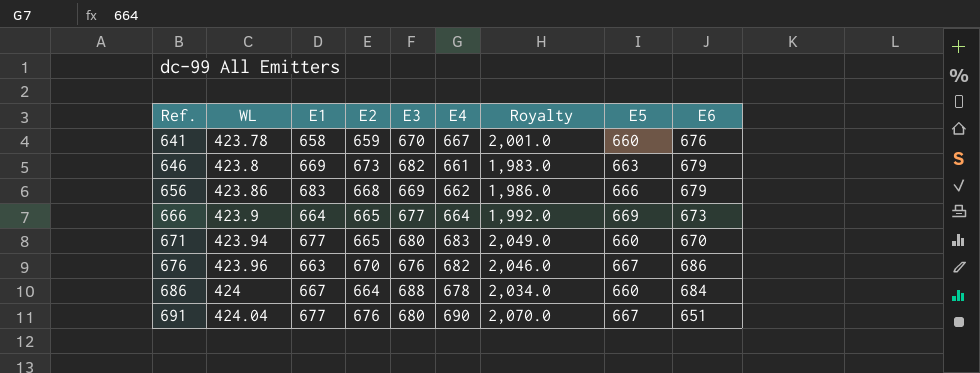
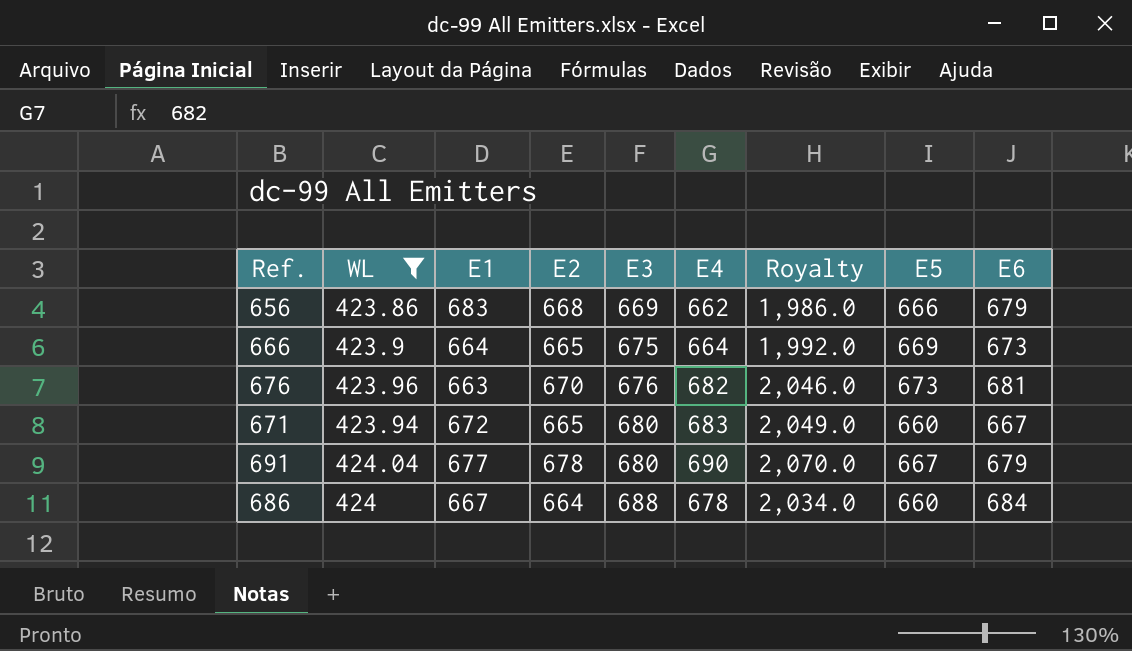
filter: none -> WL >= 423.86
row order: Ref. ascending -> E3 ascending
666 | E3: 677 -> 675
676 | E5: 667 -> 673
676 | E6: 686 -> 681
671 | E1: 677 -> 672
671 | E6: 670 -> 667
691 | E2: 676 -> 678
691 | E6: 651 -> 679

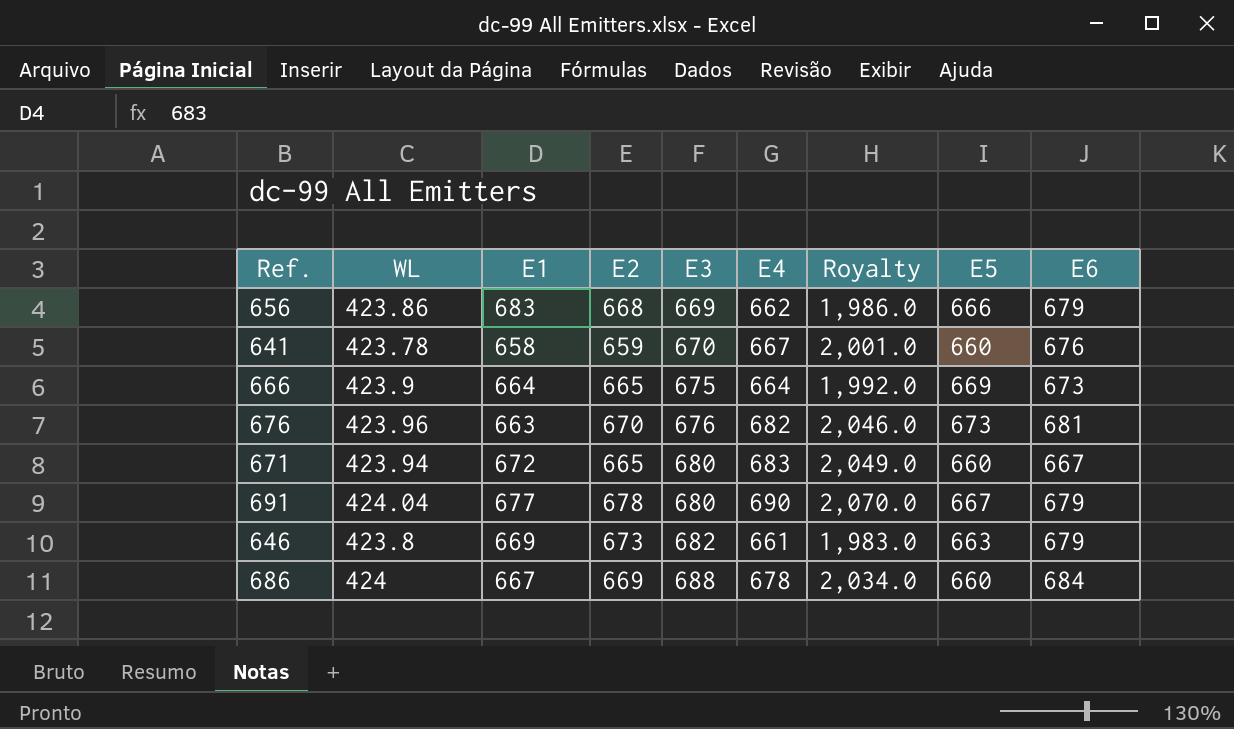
filter: WL >= 423.86 -> none
686 | E2: 664 -> 669

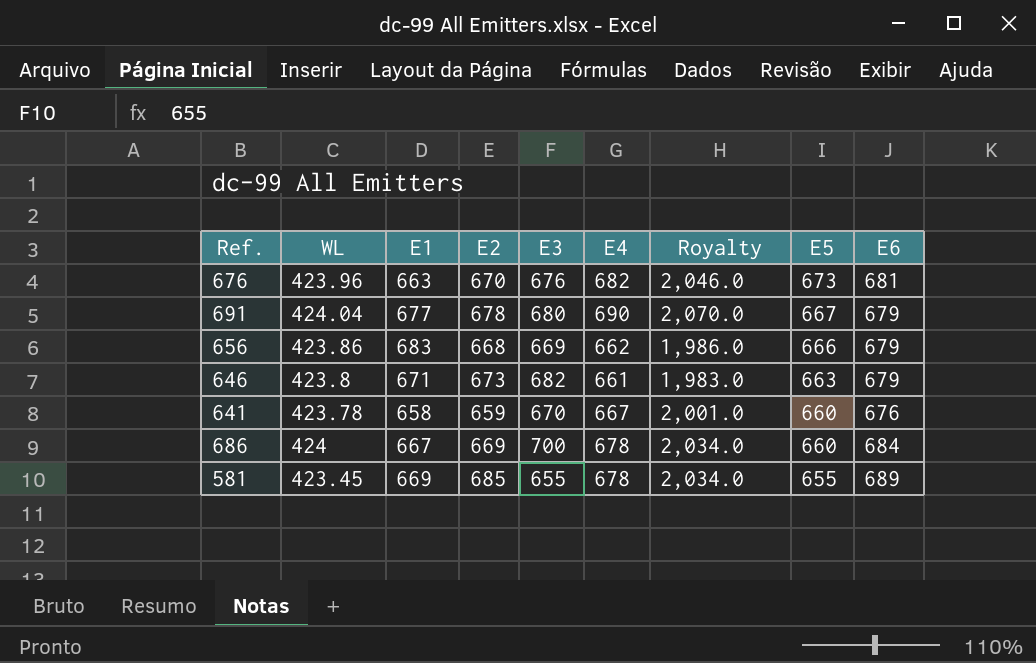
row order: E3 ascending -> E5 descending
row 666: 423.9 | 664 | 665 | 675 | 664 | 1,992.0 | 669 | 673 -> none
row 671: 423.94 | 672 | 665 | 680 | 683 | 2,049.0 | 660 | 667 -> none
646 | E1: 669 -> 671
686 | E3: 688 -> 700
row 581: none -> 423.45 | 669 | 685 | 655 | 678 | 2,034.0 | 655 | 689

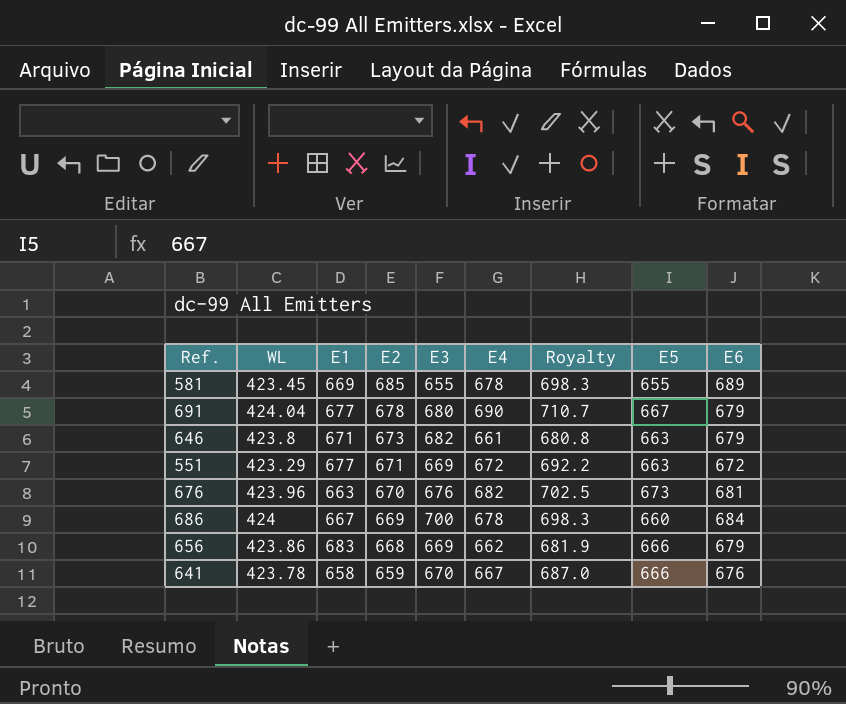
row order: E5 descending -> E2 descending
column Royalty | formula: [E4] * 3 -> [E4] * 1.03
row 551: none -> 423.29 | 677 | 671 | 669 | 672 | 692.2 | 663 | 672
641 | E5: 660 -> 666

